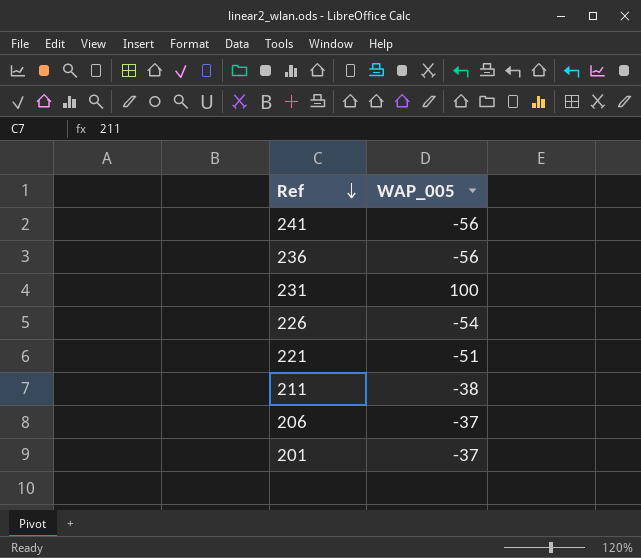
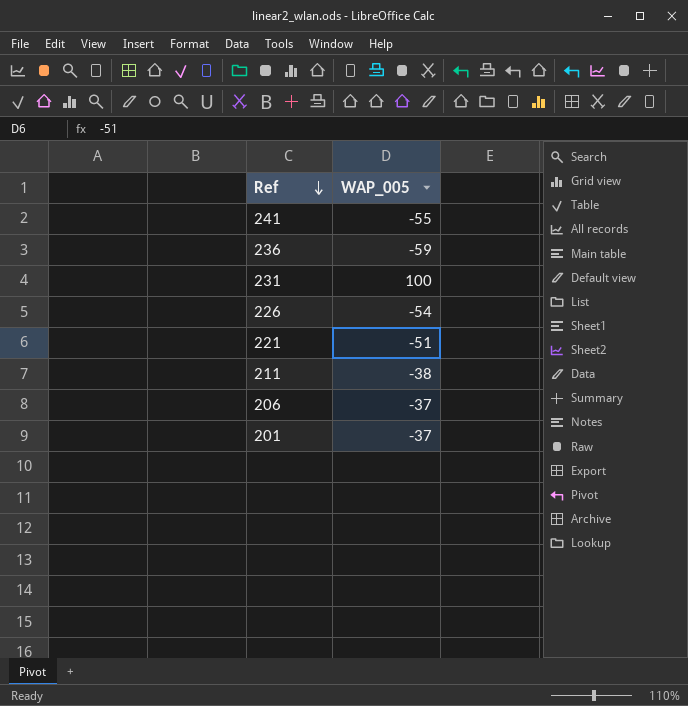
241 | WAP_005: -56 -> -55
236 | WAP_005: -56 -> -59

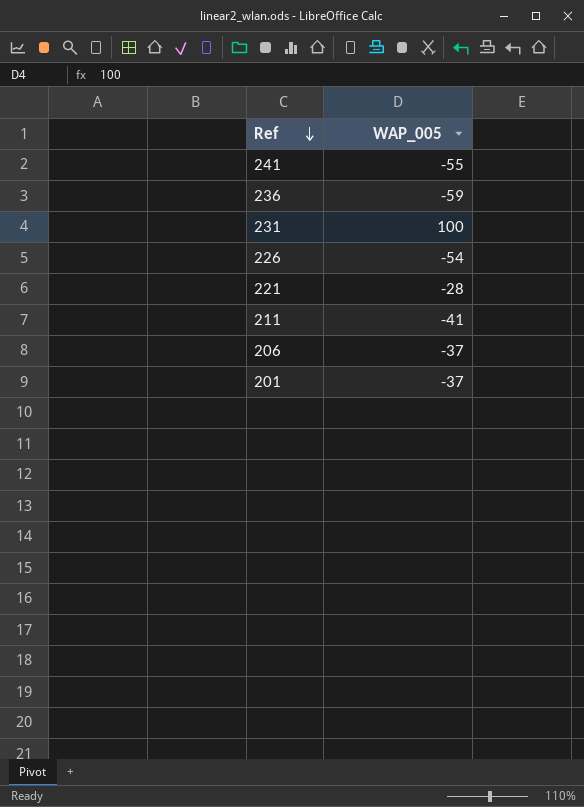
221 | WAP_005: -51 -> -28
211 | WAP_005: -38 -> -41

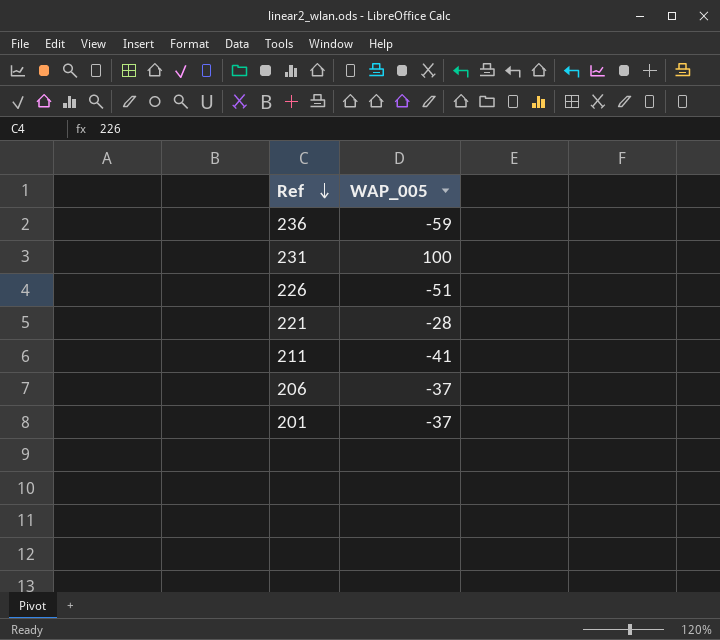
row 241: -55 -> none
226 | WAP_005: -54 -> -51

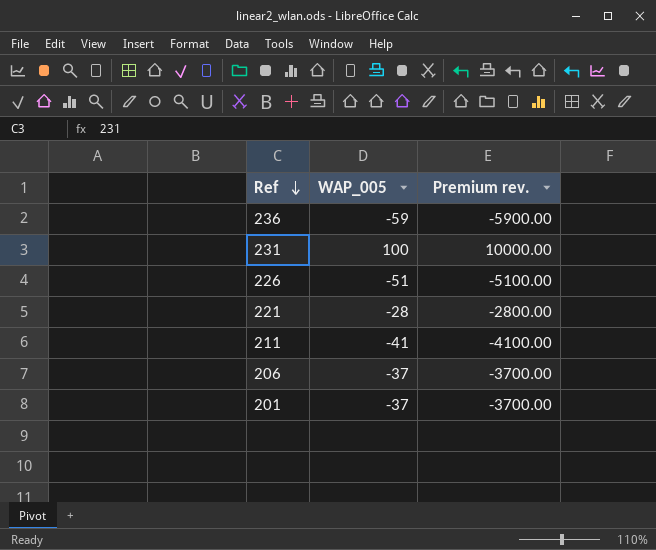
column Premium rev. | formula: none -> [WAP_005] * 100

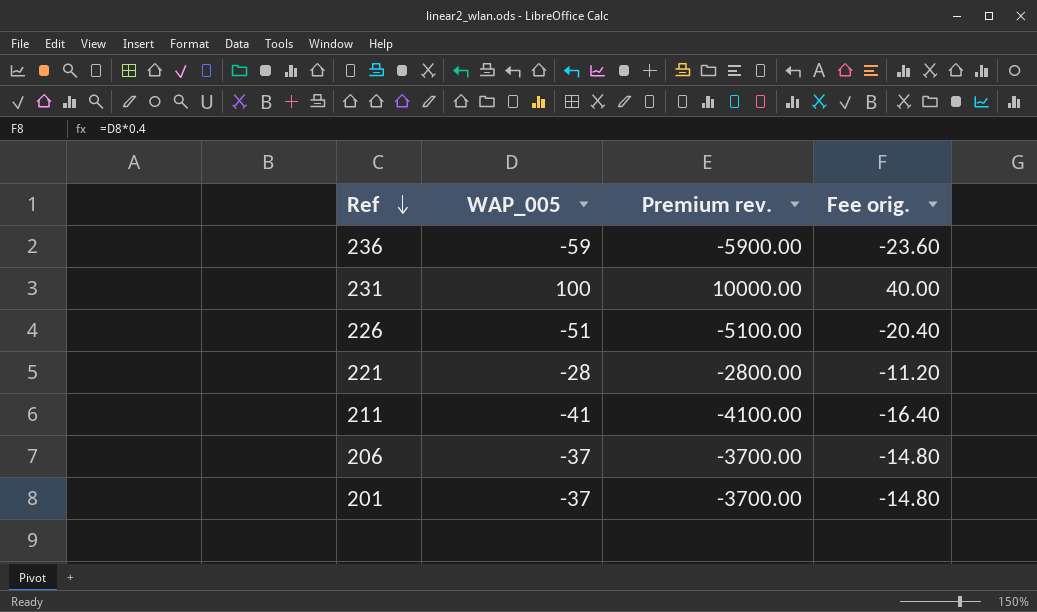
column Fee orig. | formula: none -> [WAP_005] * 0.4

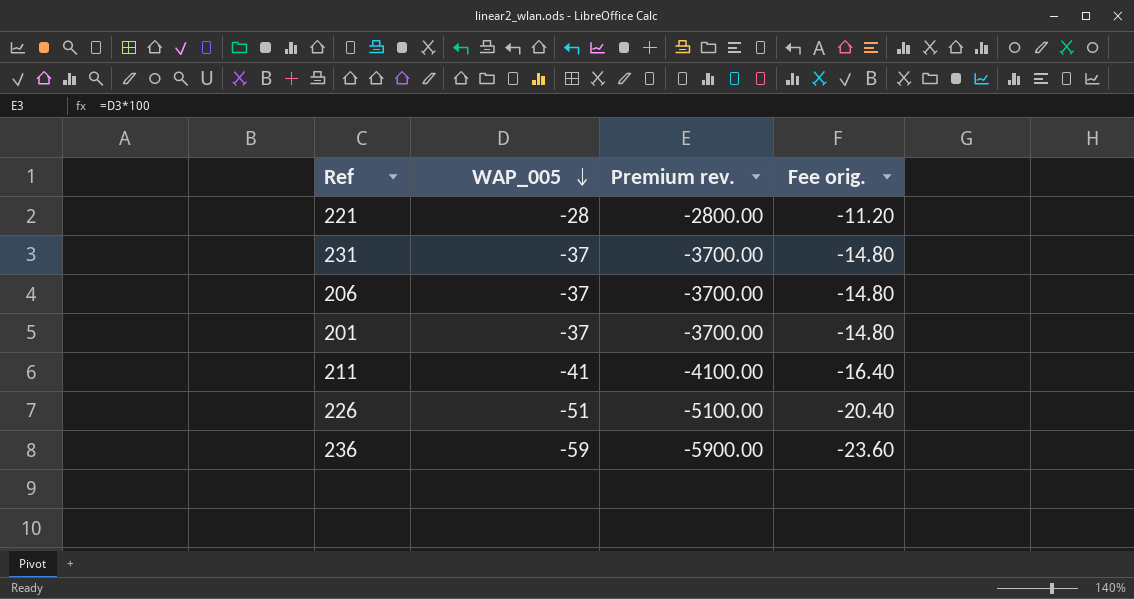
row order: Ref descending -> WAP_005 descending
231 | WAP_005: 100 -> -37
231 | Premium rev.: 10000.00 -> -3700.00
231 | Fee orig.: 40.00 -> -14.80

